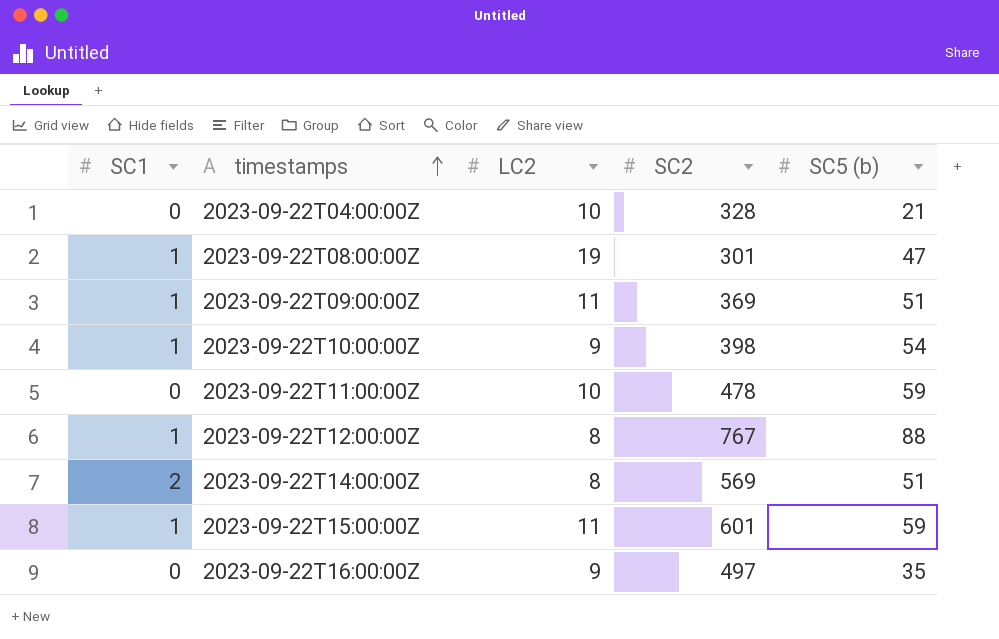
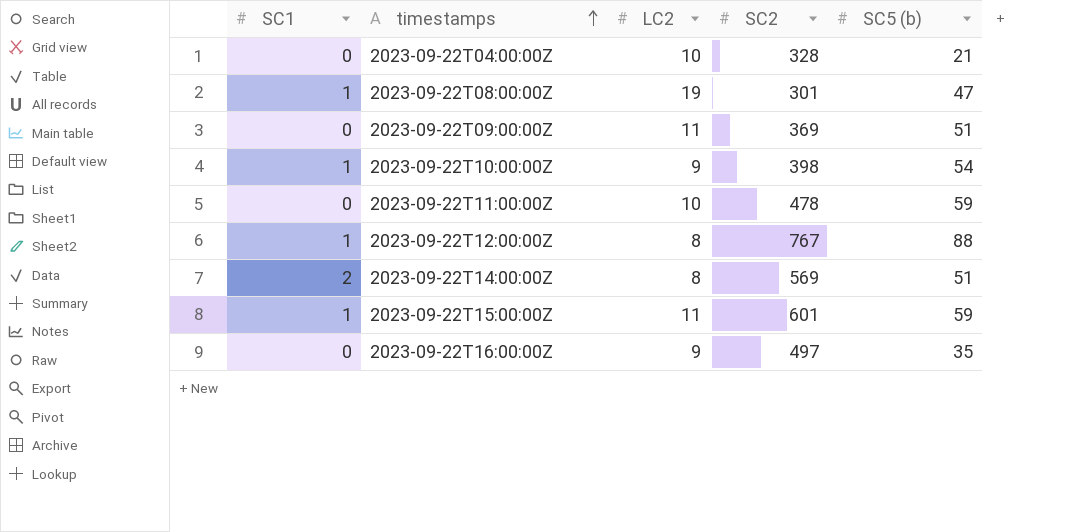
2023-09-22T09:00:00Z | SC1: 1 -> 0

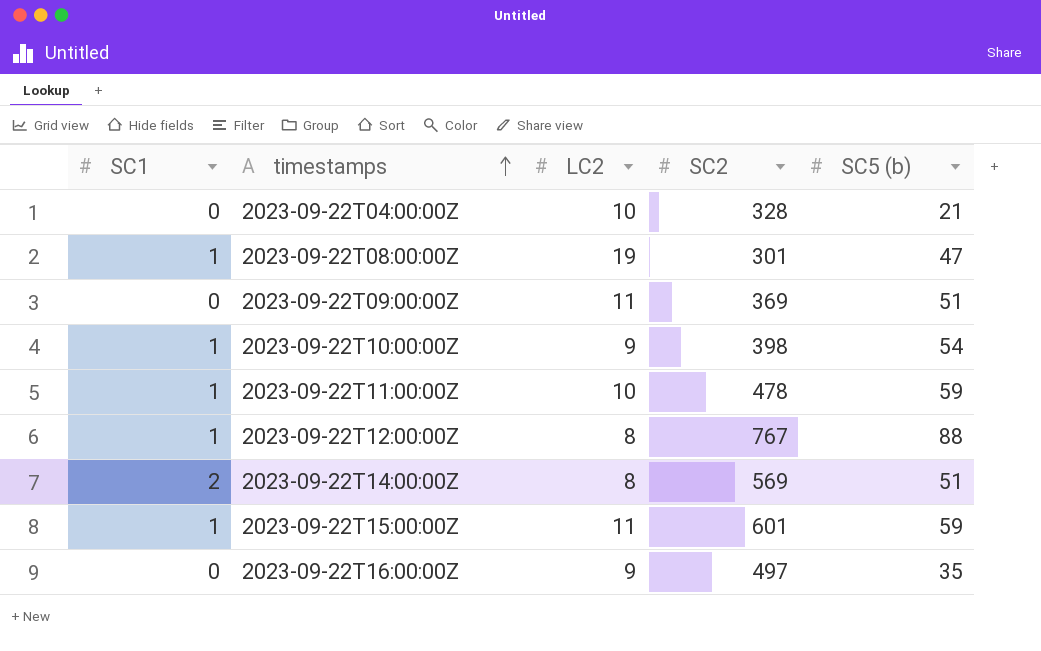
2023-09-22T11:00:00Z | SC1: 0 -> 1

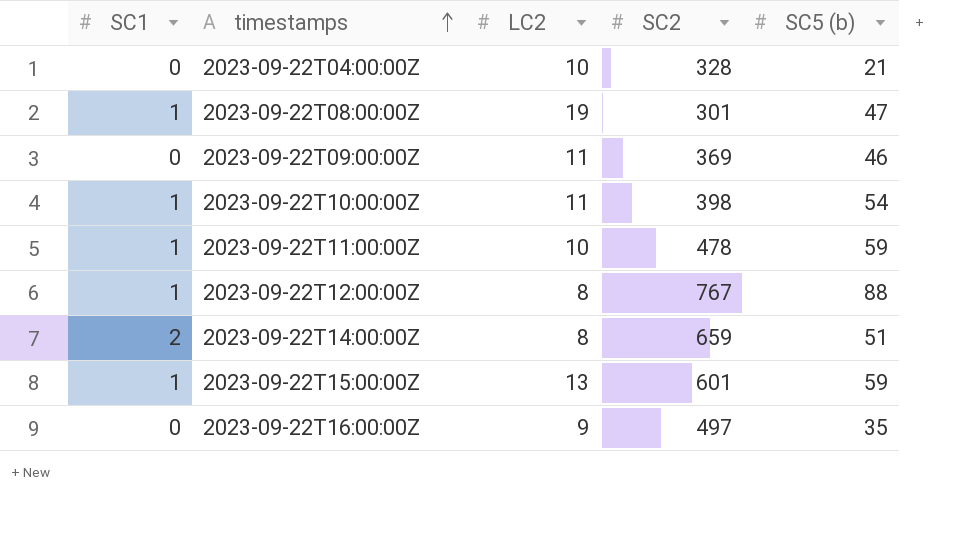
2023-09-22T09:00:00Z | SC5 (b): 51 -> 46
2023-09-22T10:00:00Z | LC2: 9 -> 11
2023-09-22T14:00:00Z | SC2: 569 -> 659
2023-09-22T15:00:00Z | LC2: 11 -> 13

